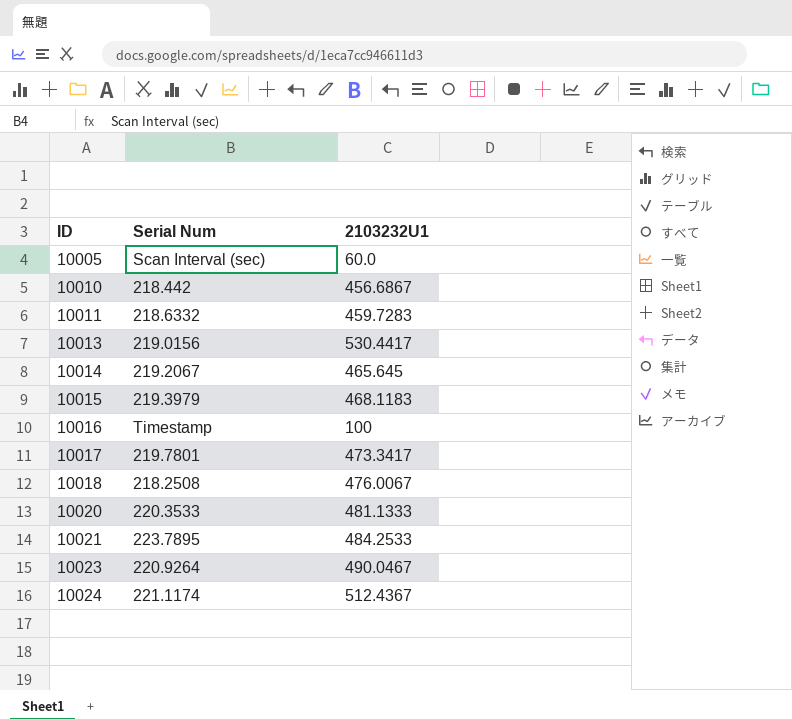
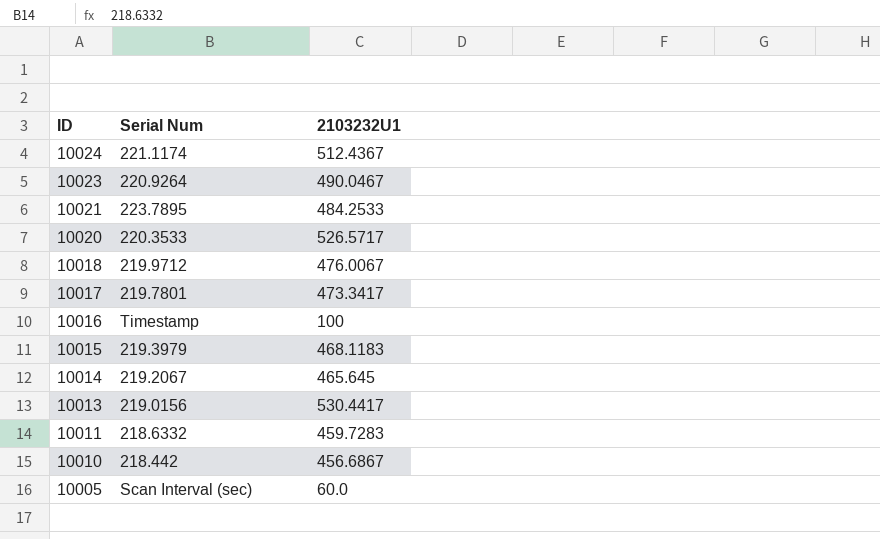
row order: ID ascending -> ID descending
10020 | 2103232U1: 481.1333 -> 526.5717
10018 | Serial Num: 218.2508 -> 219.9712

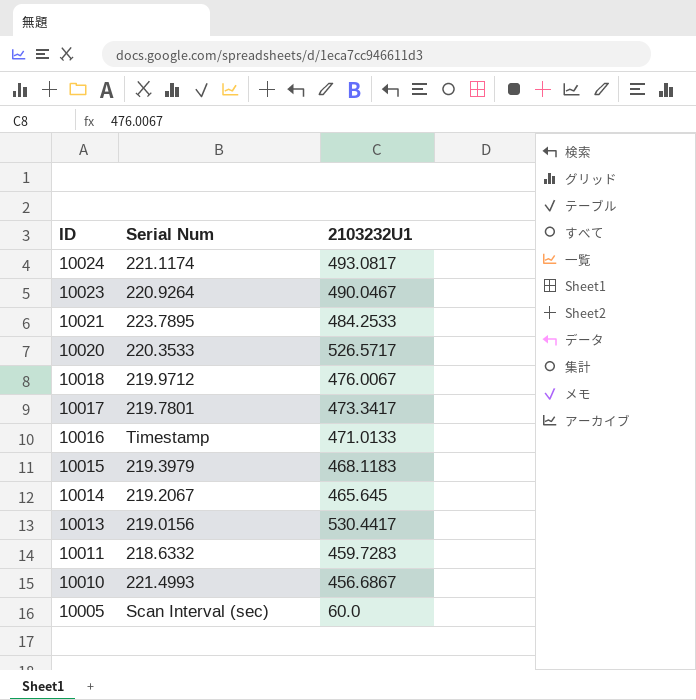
10024 | 2103232U1: 512.4367 -> 493.0817
10016 | 2103232U1: 100 -> 471.0133
10010 | Serial Num: 218.442 -> 221.4993

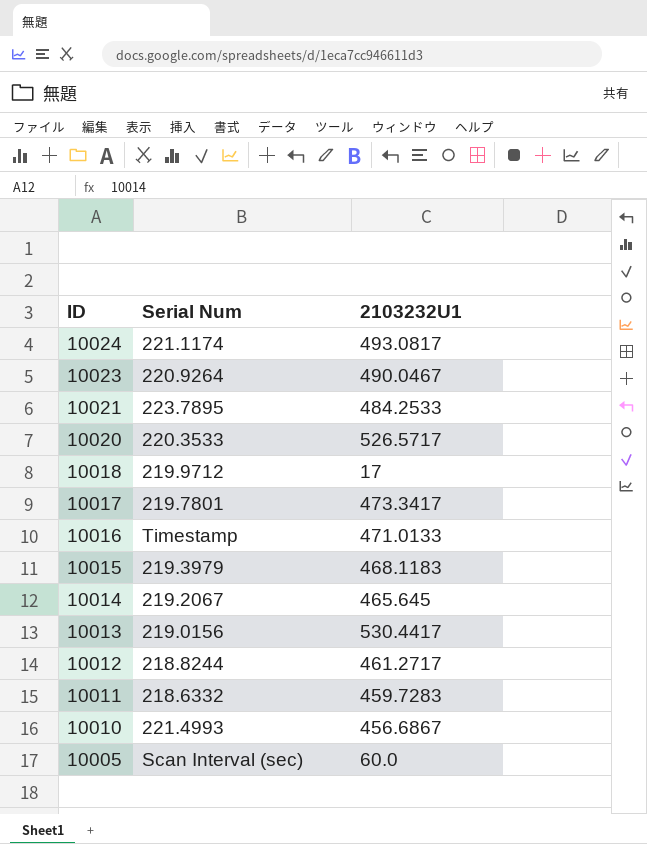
10018 | 2103232U1: 476.0067 -> 17
row 10012: none -> 218.8244 | 461.2717

